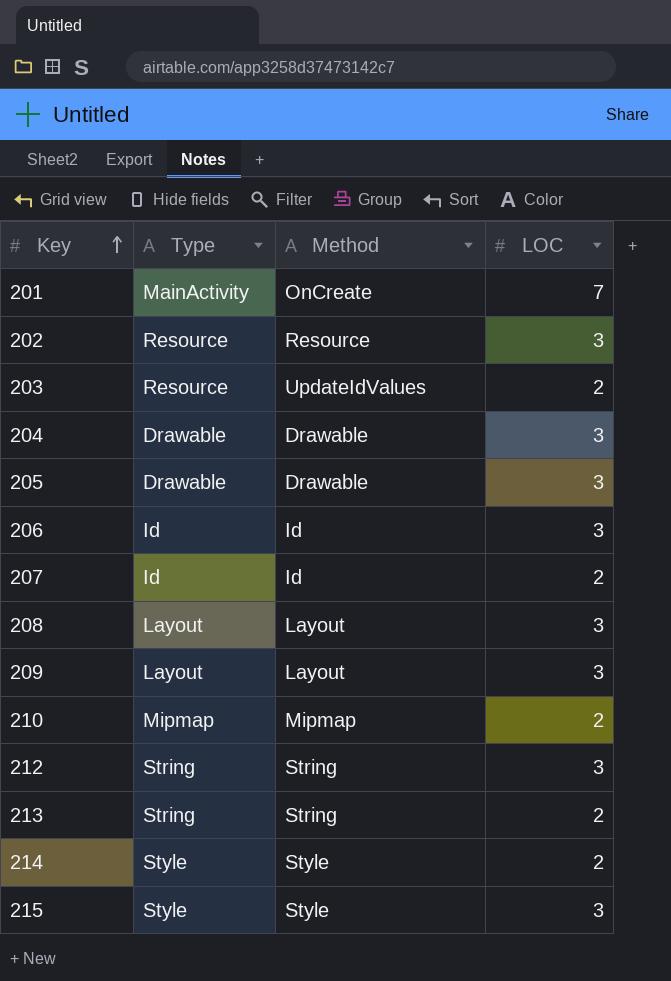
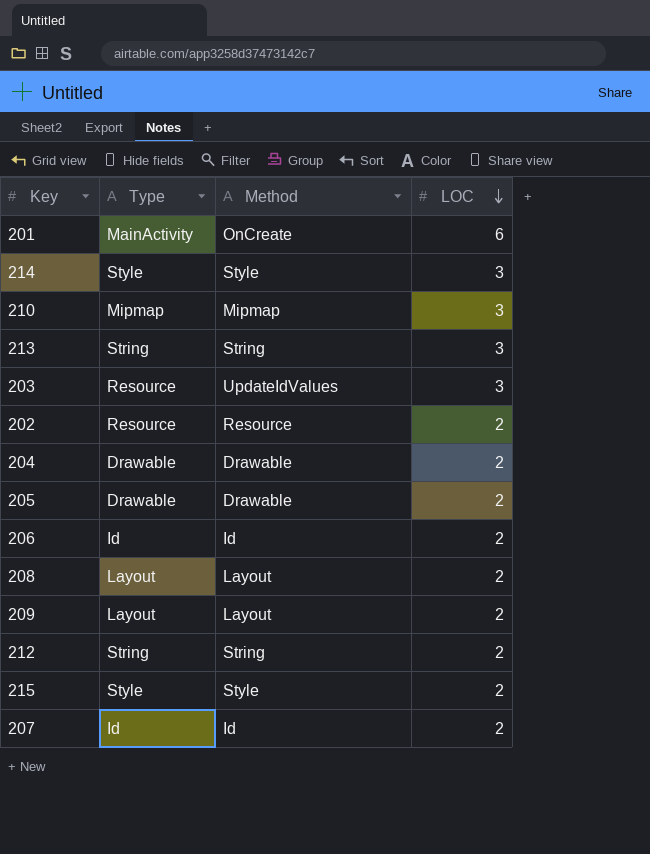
row order: Key ascending -> LOC descending
201 | LOC: 7 -> 6
214 | LOC: 2 -> 3
210 | LOC: 2 -> 3
213 | LOC: 2 -> 3
203 | LOC: 2 -> 3
202 | LOC: 3 -> 2
204 | LOC: 3 -> 2
205 | LOC: 3 -> 2
206 | LOC: 3 -> 2
208 | LOC: 3 -> 2
209 | LOC: 3 -> 2
212 | LOC: 3 -> 2
215 | LOC: 3 -> 2

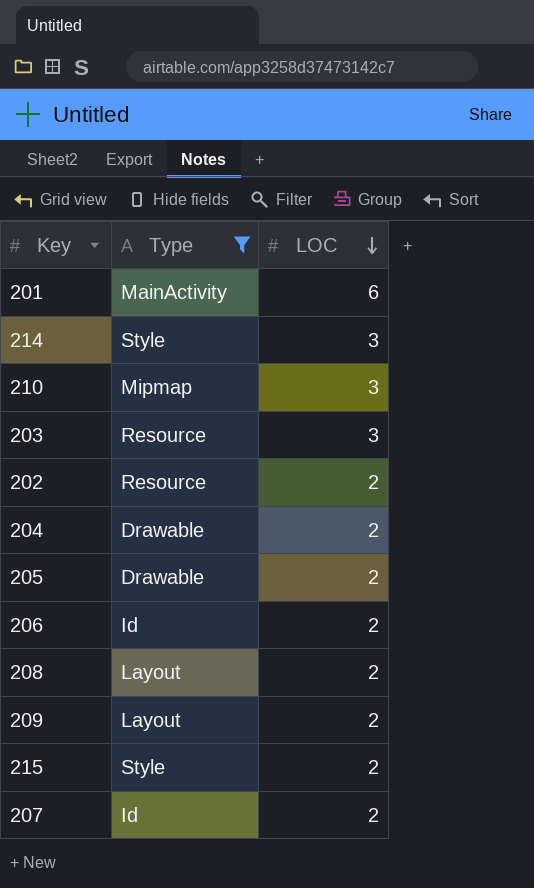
filter: none -> Type != String
column Method | position: 3 -> none

